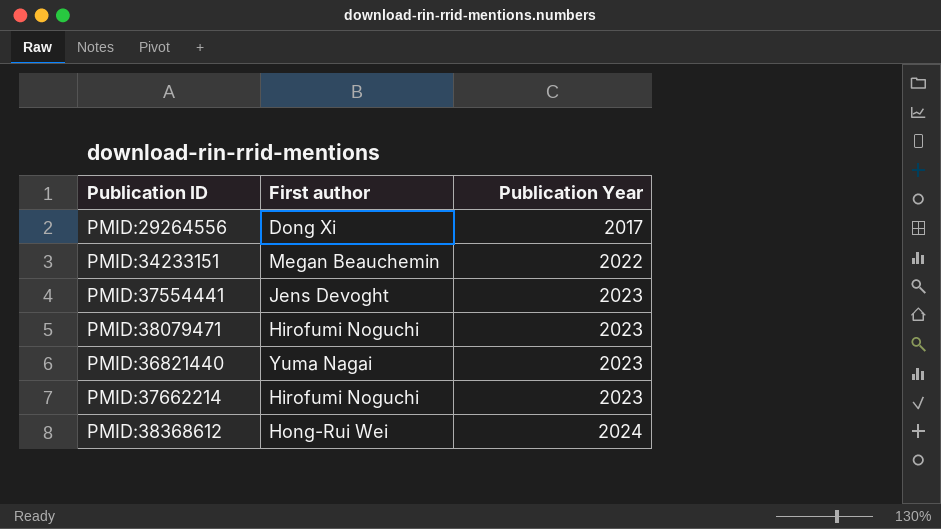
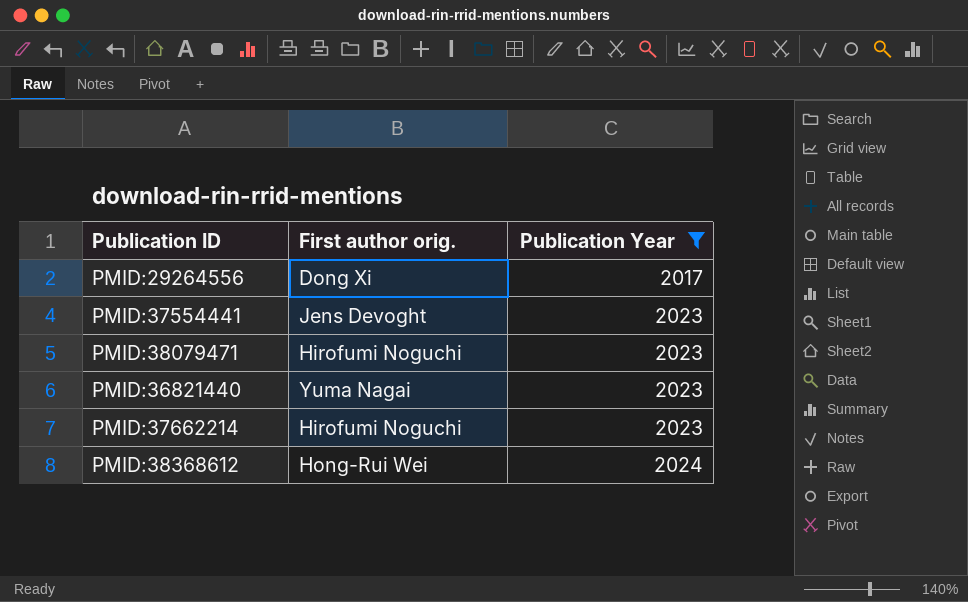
filter: none -> Publication Year != 2022
column name: First author -> First author orig.

